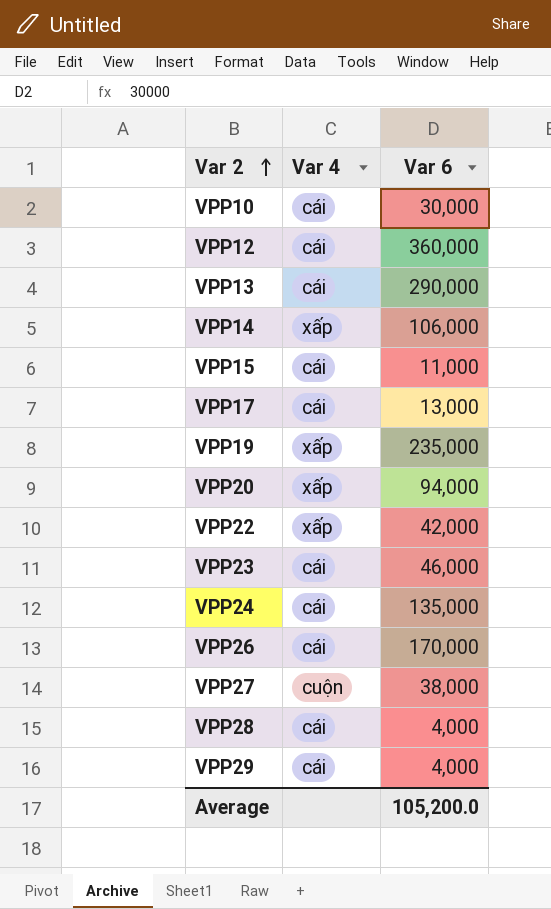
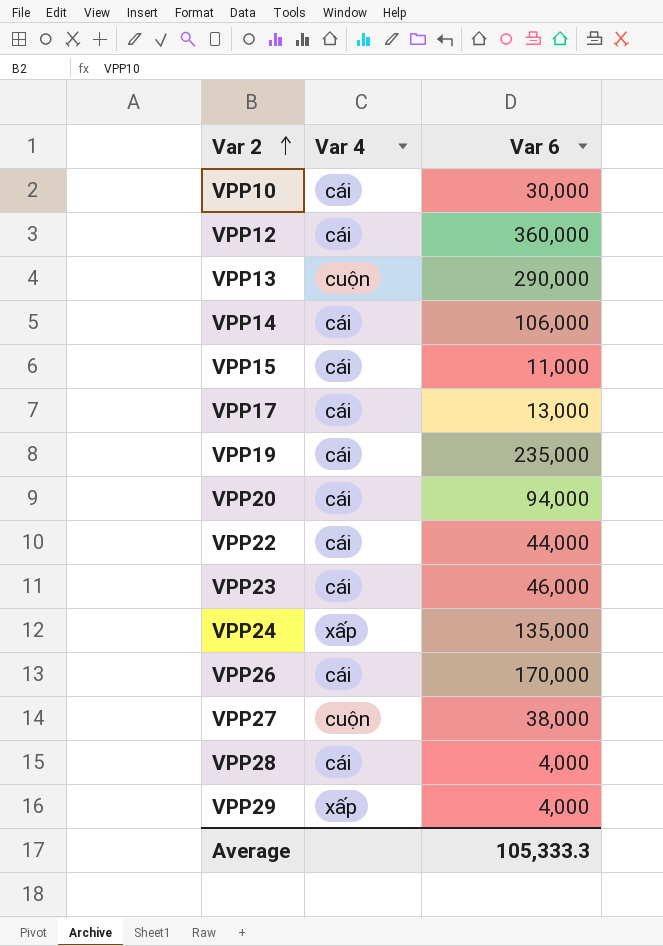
VPP13 | Var 4: cái -> cuộn
VPP14 | Var 4: xấp -> cái
VPP19 | Var 4: xấp -> cái
VPP20 | Var 4: xấp -> cái
VPP22 | Var 4: xấp -> cái
VPP22 | Var 6: 42,000 -> 44,000
VPP24 | Var 4: cái -> xấp
VPP29 | Var 4: cái -> xấp
Average | Var 6: 105,200.0 -> 105,333.3

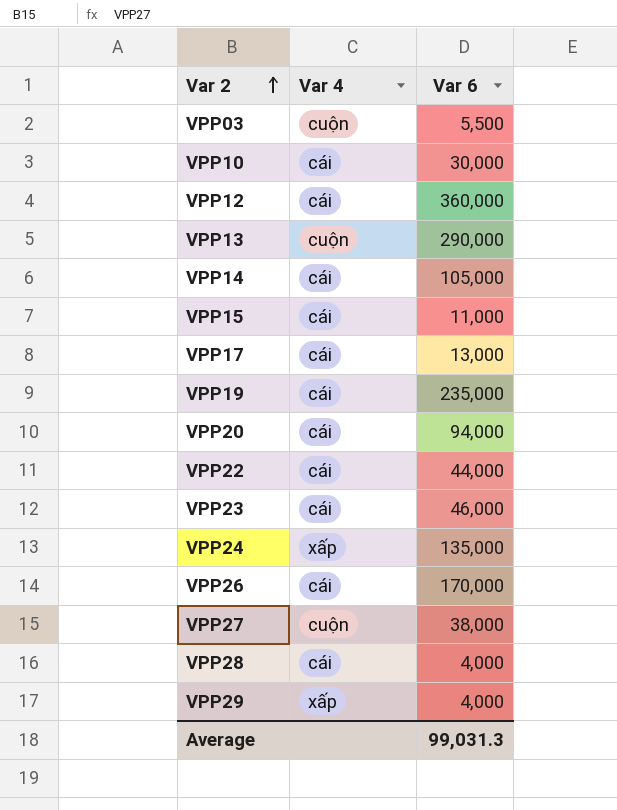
row VPP03: none -> cuộn | 5,500
VPP14 | Var 6: 106,000 -> 105,000
Average | Var 6: 105,333.3 -> 99,031.3

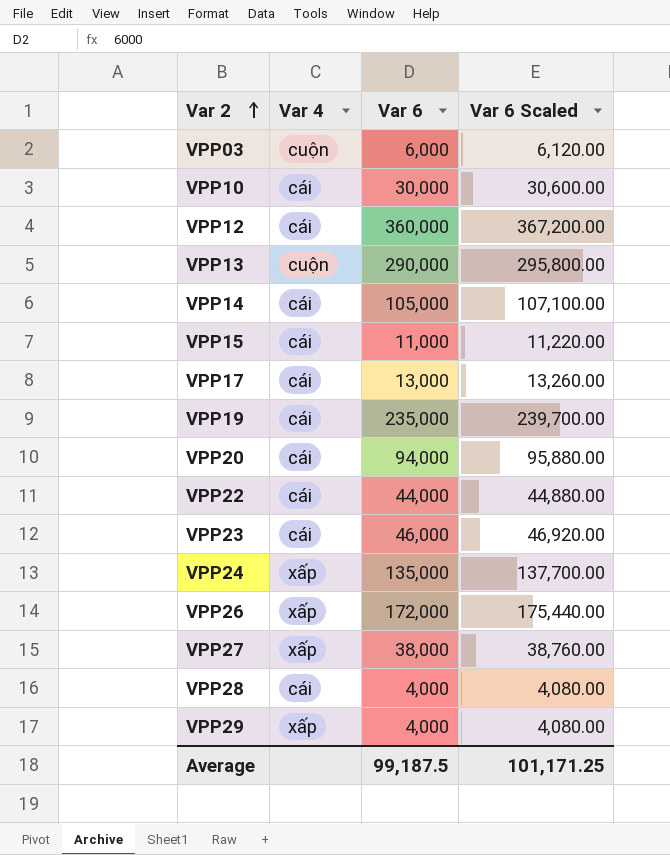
column Var 6 Scaled | formula: none -> [Var 6] * 1.02
VPP03 | Var 6: 5,500 -> 6,000
VPP26 | Var 4: cái -> xấp
VPP26 | Var 6: 170,000 -> 172,000
VPP27 | Var 4: cuộn -> xấp
Average | Var 6: 99,031.3 -> 99,187.5

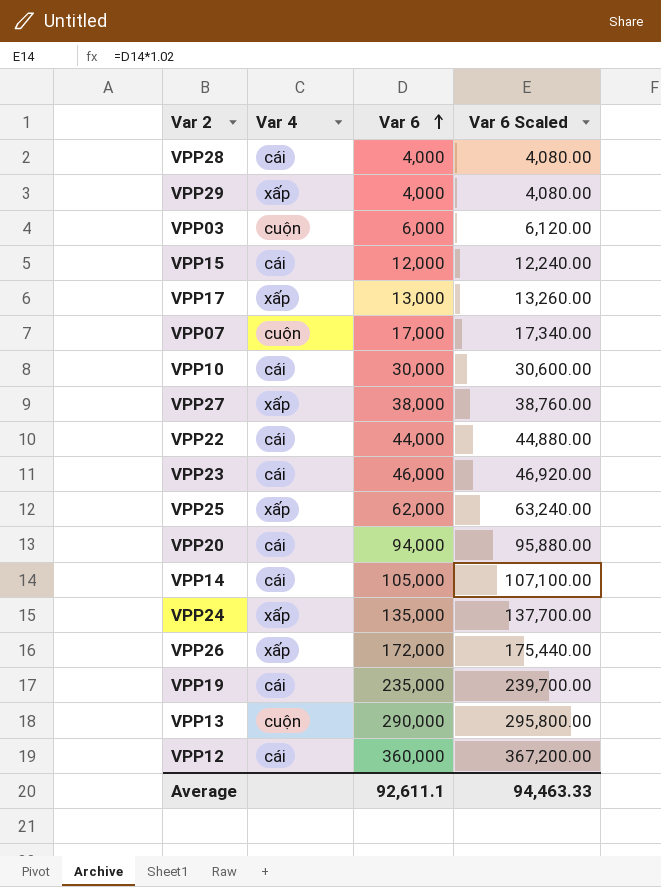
row order: Var 2 ascending -> Var 6 ascending
VPP15 | Var 6: 11,000 -> 12,000
VPP15 | Var 6 Scaled: 11,220.00 -> 12,240.00
VPP17 | Var 4: cái -> xấp
row VPP07: none -> cuộn | 17,000 | 17,340.00
row VPP25: none -> xấp | 62,000 | 63,240.00
Average | Var 6: 99,187.5 -> 92,611.1
Average | Var 6 Scaled: 101,171.25 -> 94,463.33

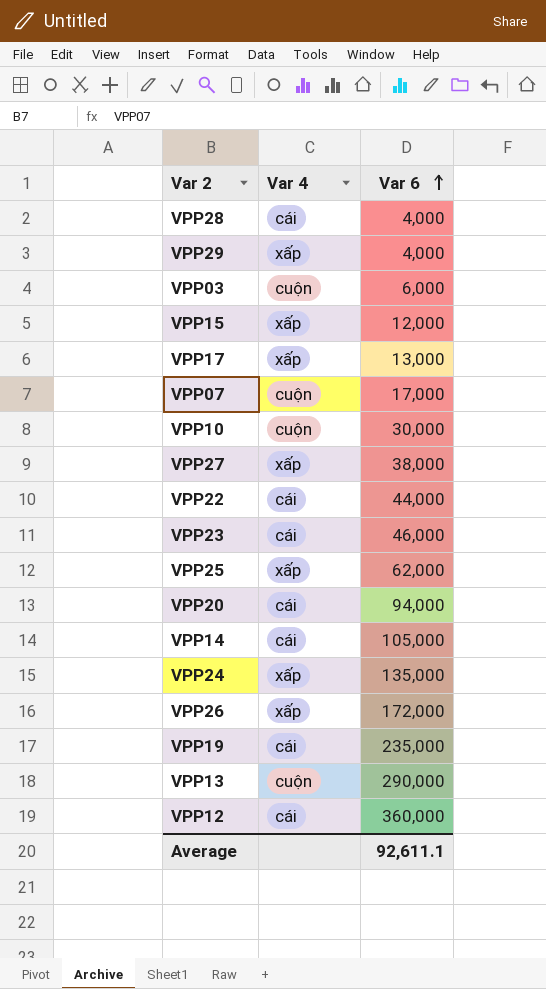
column Var 6 Scaled | formula: [Var 6] * 1.02 -> none
VPP15 | Var 4: cái -> xấp
VPP10 | Var 4: cái -> cuộn

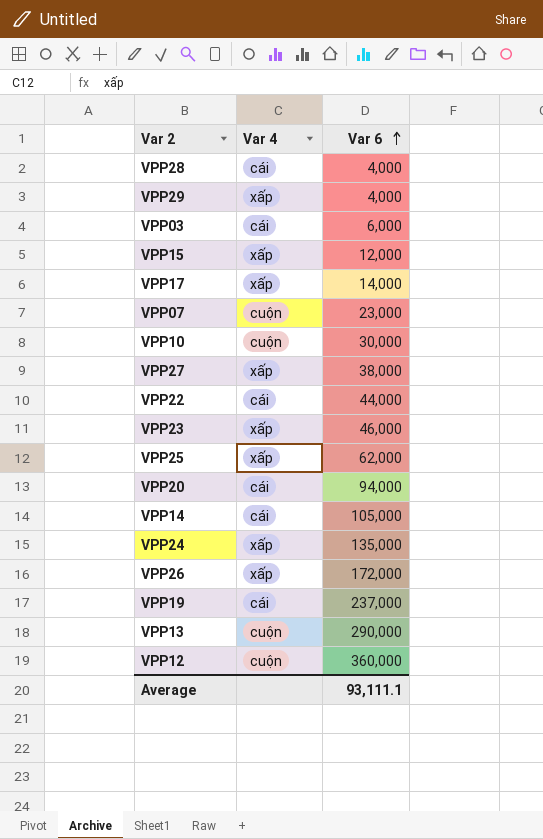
VPP03 | Var 4: cuộn -> cái
VPP17 | Var 6: 13,000 -> 14,000
VPP07 | Var 6: 17,000 -> 23,000
VPP23 | Var 4: cái -> xấp
VPP19 | Var 6: 235,000 -> 237,000
VPP12 | Var 4: cái -> cuộn
Average | Var 6: 92,611.1 -> 93,111.1

